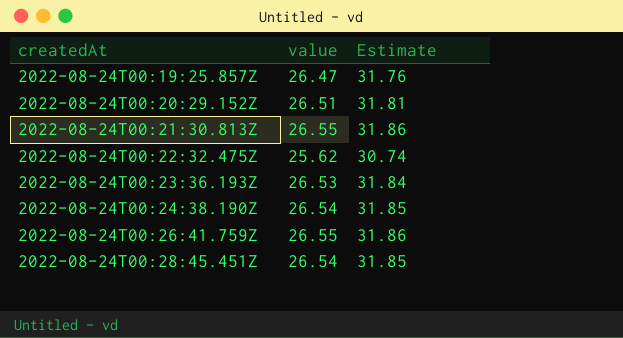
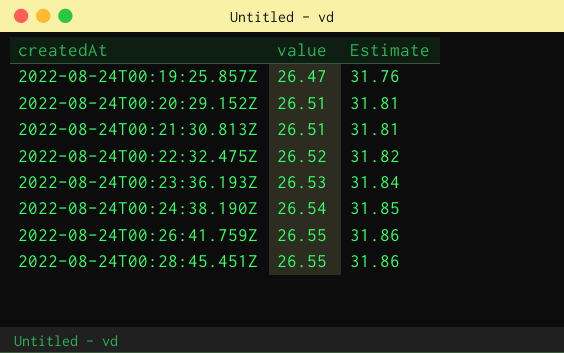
2022-08-24T00:21:30.813Z | value: 26.55 -> 26.51
2022-08-24T00:21:30.813Z | Estimate: 31.86 -> 31.81
2022-08-24T00:22:32.475Z | value: 25.62 -> 26.52
2022-08-24T00:22:32.475Z | Estimate: 30.74 -> 31.82
2022-08-24T00:28:45.451Z | value: 26.54 -> 26.55
2022-08-24T00:28:45.451Z | Estimate: 31.85 -> 31.86

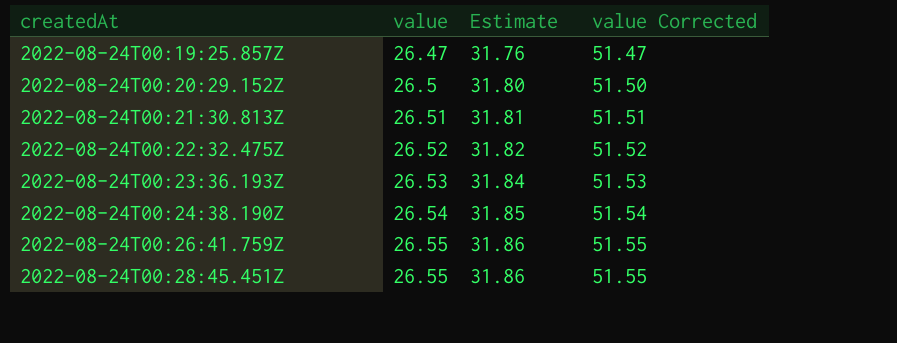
column value Corrected | formula: none -> [value] + 25
2022-08-24T00:20:29.152Z | value: 26.51 -> 26.5
2022-08-24T00:20:29.152Z | Estimate: 31.81 -> 31.80

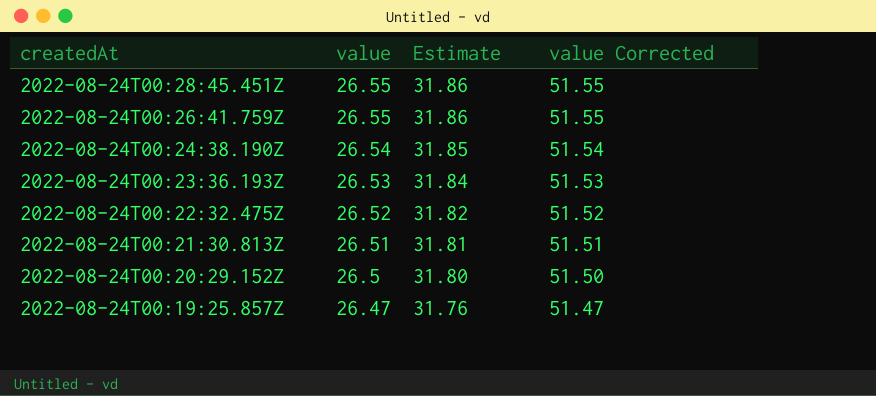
row order: createdAt ascending -> createdAt descending

